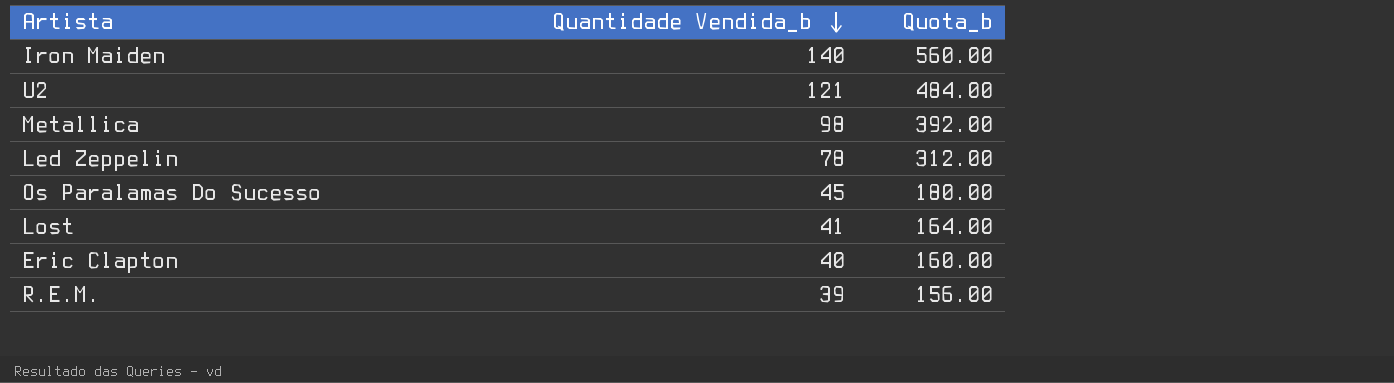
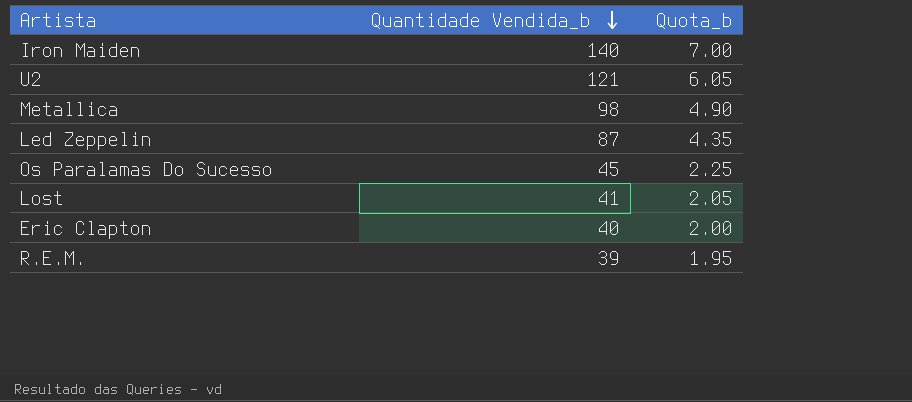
column Quota_b | formula: [Quantidade Vendida_b] * 4 -> [Quantidade Vendida_b] * 0.05
Led Zeppelin | Quantidade Vendida_b: 78 -> 87

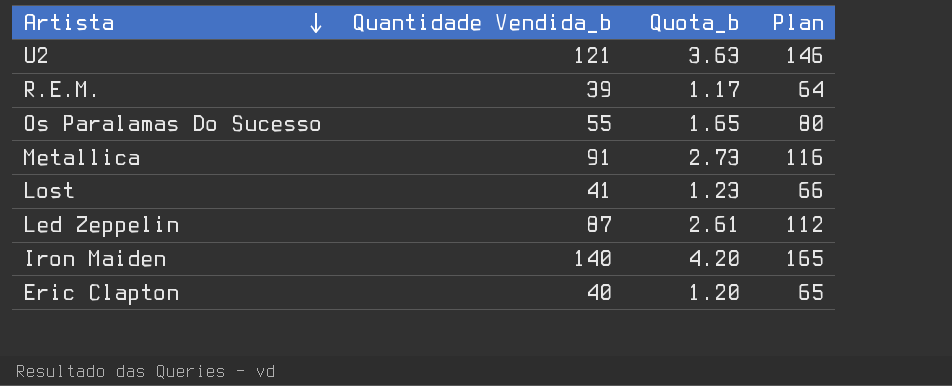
row order: Quantidade Vendida_b descending -> Artista descending
column Quota_b | formula: [Quantidade Vendida_b] * 0.05 -> [Quantidade Vendida_b] * 0.03
column Plan | formula: none -> [Quantidade Vendida_b] + 25
Os Paralamas Do Sucesso | Quantidade Vendida_b: 45 -> 55
Metallica | Quantidade Vendida_b: 98 -> 91

